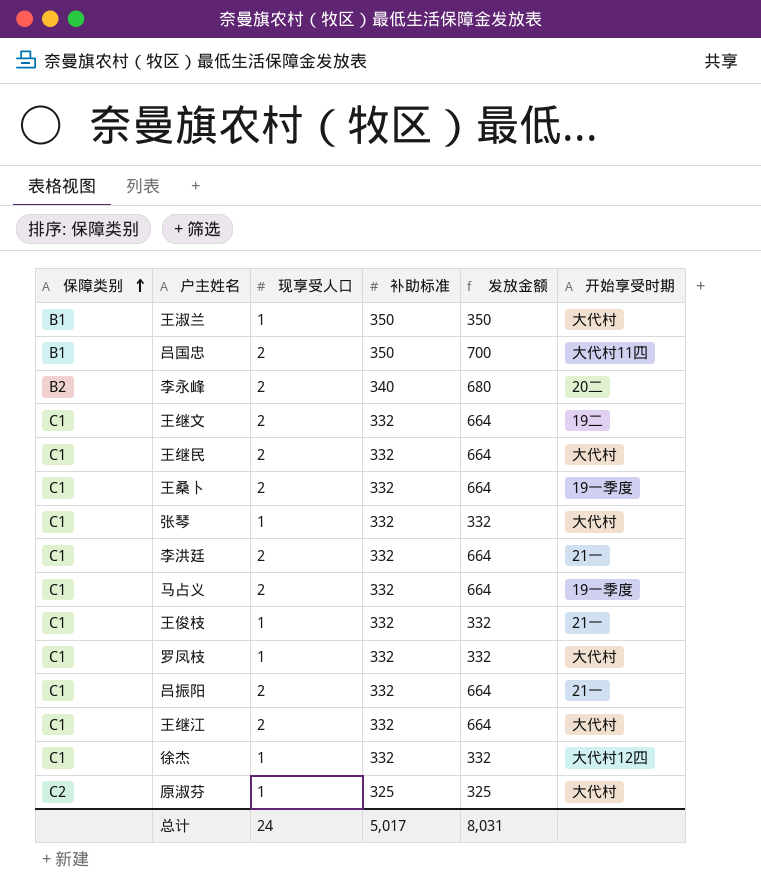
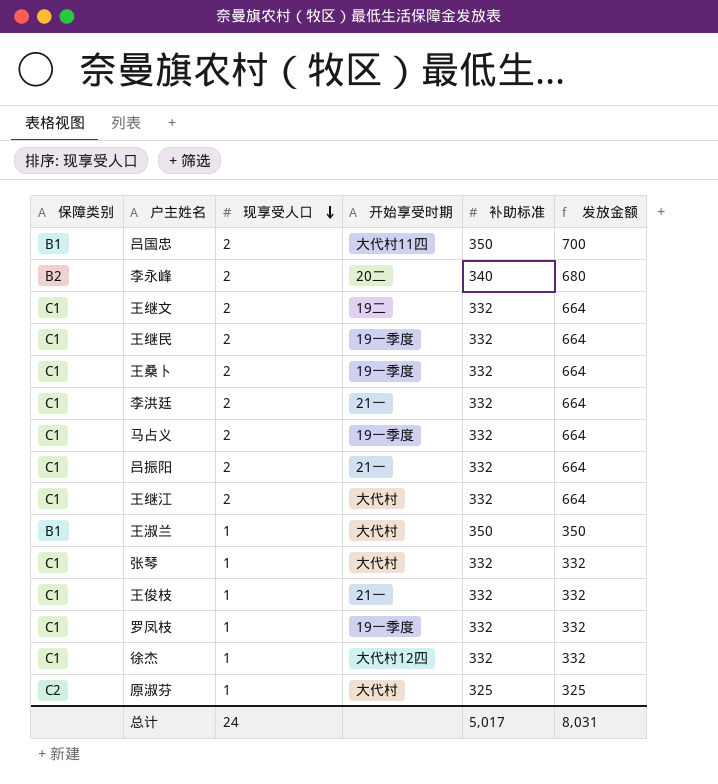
row order: 保障类别 ascending -> 现享受人口 descending
column 开始享受时期 | position: 6 -> 4
王继民 | 开始享受时期: 大代村 -> 19一季度
罗凤枝 | 开始享受时期: 大代村 -> 19一季度

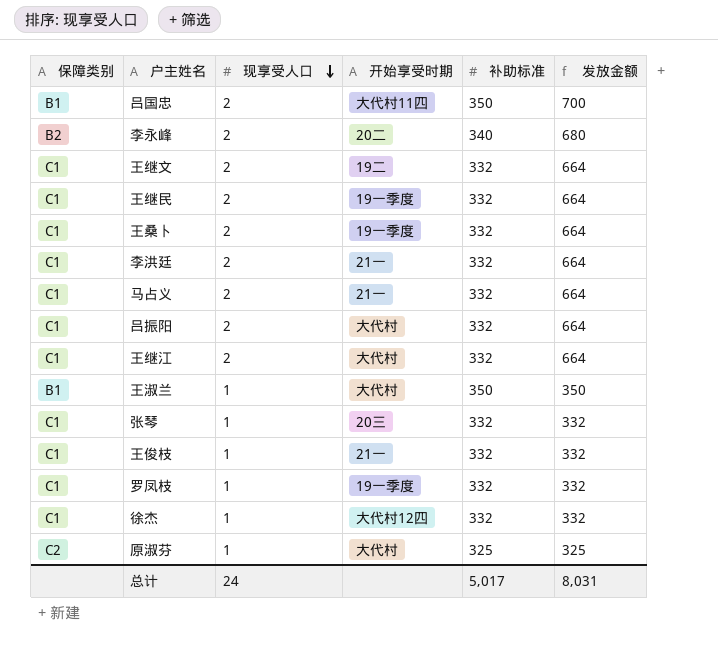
马占义 | 开始享受时期: 19一季度 -> 21一
吕振阳 | 开始享受时期: 21一 -> 大代村
张琴 | 开始享受时期: 大代村 -> 20三

